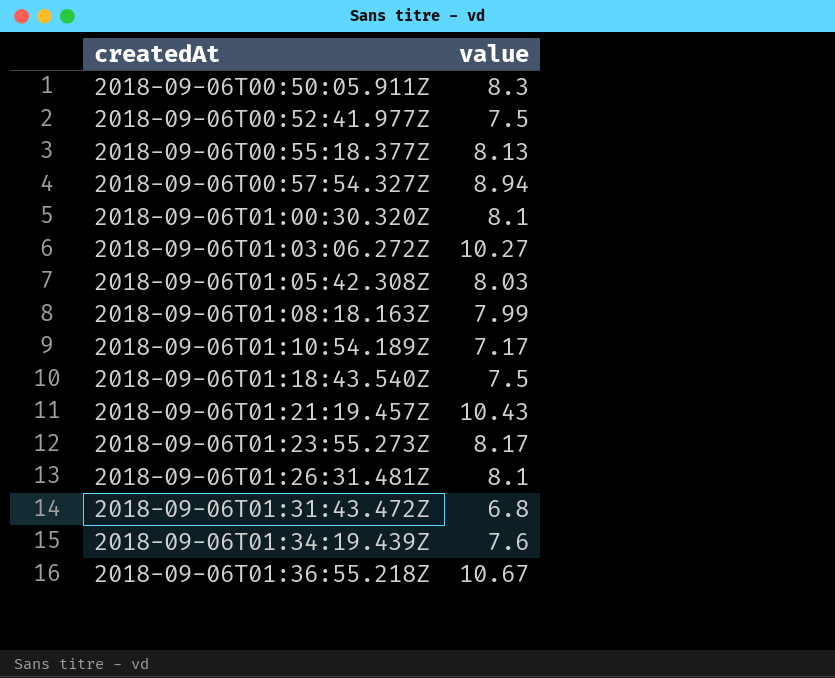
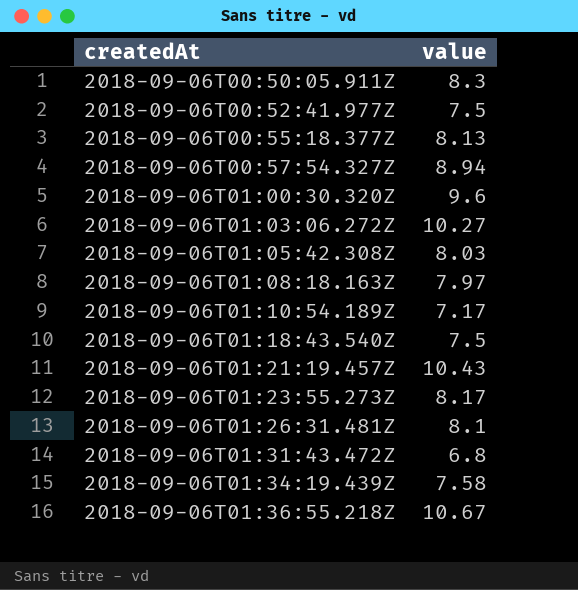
2018-09-06T01:00:30.320Z | value: 8.1 -> 9.6
2018-09-06T01:08:18.163Z | value: 7.99 -> 7.97
2018-09-06T01:34:19.439Z | value: 7.6 -> 7.58

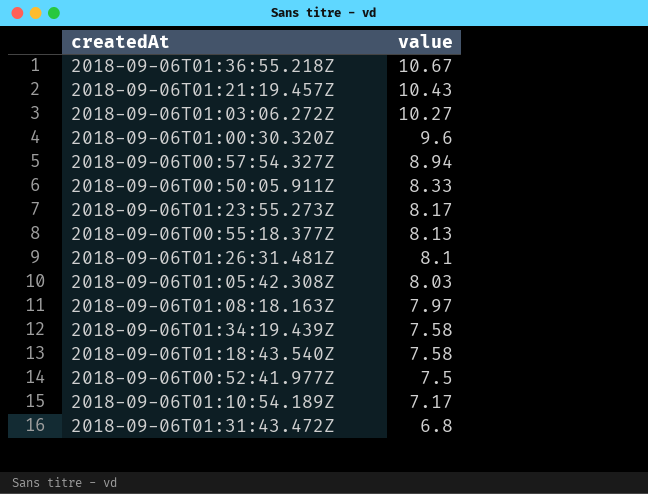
row order: createdAt ascending -> value descending
2018-09-06T00:50:05.911Z | value: 8.3 -> 8.33
2018-09-06T01:18:43.540Z | value: 7.5 -> 7.58

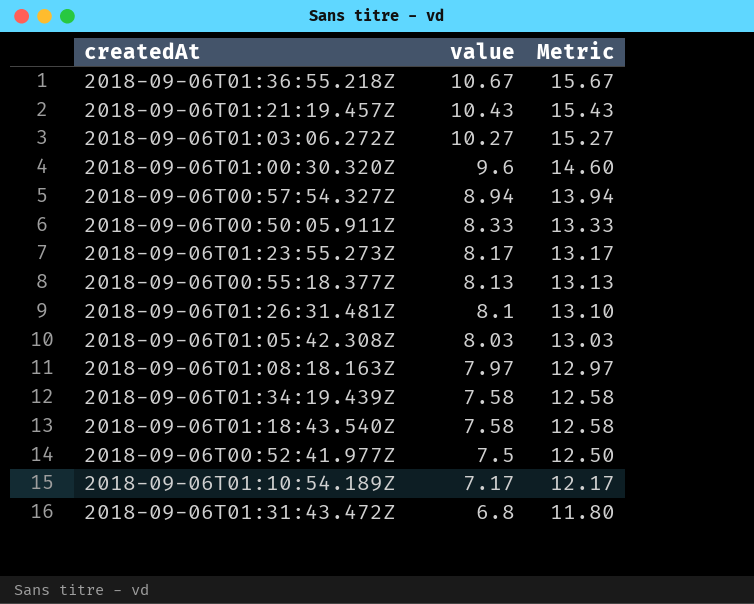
column Metric | formula: none -> [value] + 5

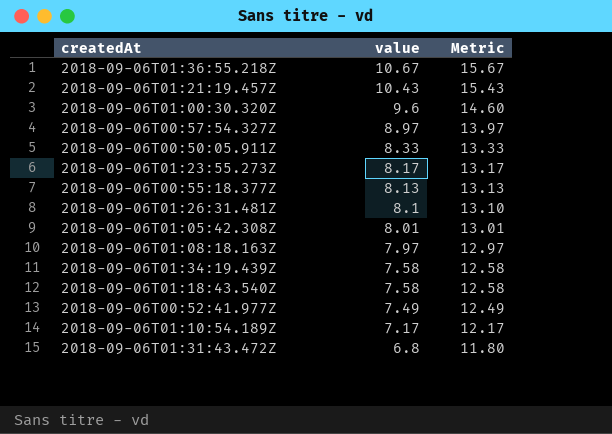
row 2018-09-06T01:03:06.272Z: 10.27 | 15.27 -> none
2018-09-06T00:57:54.327Z | value: 8.94 -> 8.97
2018-09-06T00:57:54.327Z | Metric: 13.94 -> 13.97
2018-09-06T01:05:42.308Z | value: 8.03 -> 8.01
2018-09-06T01:05:42.308Z | Metric: 13.03 -> 13.01
2018-09-06T00:52:41.977Z | value: 7.5 -> 7.49
2018-09-06T00:52:41.977Z | Metric: 12.50 -> 12.49

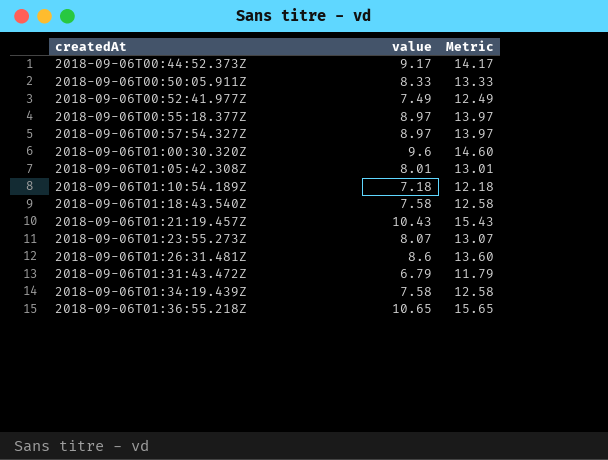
row order: value descending -> createdAt ascending
row 2018-09-06T01:08:18.163Z: 7.97 | 12.97 -> none
row 2018-09-06T00:44:52.373Z: none -> 9.17 | 14.17
2018-09-06T00:55:18.377Z | value: 8.13 -> 8.97
2018-09-06T00:55:18.377Z | Metric: 13.13 -> 13.97
2018-09-06T01:10:54.189Z | value: 7.17 -> 7.18
2018-09-06T01:10:54.189Z | Metric: 12.17 -> 12.18
2018-09-06T01:23:55.273Z | value: 8.17 -> 8.07
2018-09-06T01:23:55.273Z | Metric: 13.17 -> 13.07
2018-09-06T01:26:31.481Z | value: 8.1 -> 8.6
2018-09-06T01:26:31.481Z | Metric: 13.10 -> 13.60
2018-09-06T01:31:43.472Z | value: 6.8 -> 6.79
2018-09-06T01:31:43.472Z | Metric: 11.80 -> 11.79
2018-09-06T01:36:55.218Z | value: 10.67 -> 10.65
2018-09-06T01:36:55.218Z | Metric: 15.67 -> 15.65

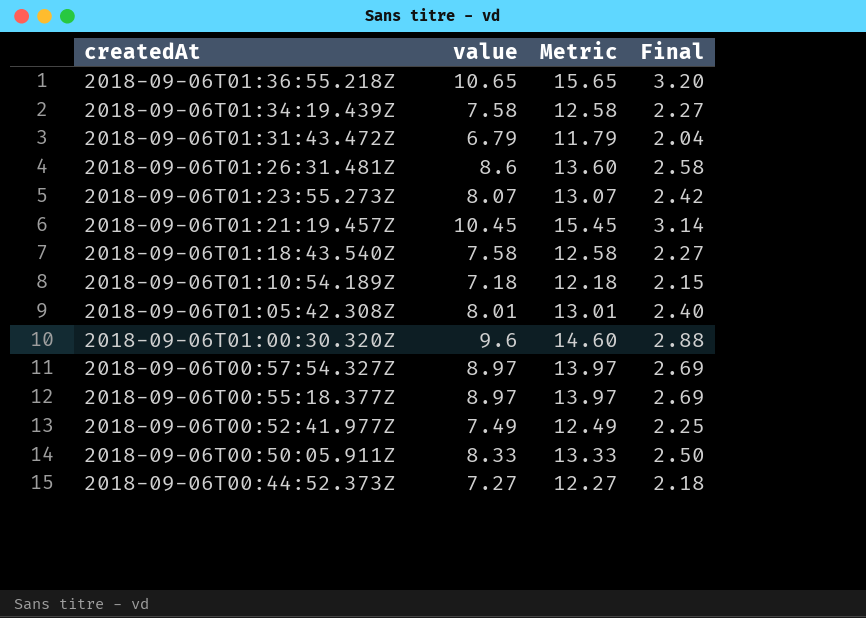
row order: createdAt ascending -> createdAt descending
column Final | formula: none -> [value] * 0.3
2018-09-06T01:21:19.457Z | value: 10.43 -> 10.45
2018-09-06T01:21:19.457Z | Metric: 15.43 -> 15.45
2018-09-06T00:44:52.373Z | value: 9.17 -> 7.27
2018-09-06T00:44:52.373Z | Metric: 14.17 -> 12.27

